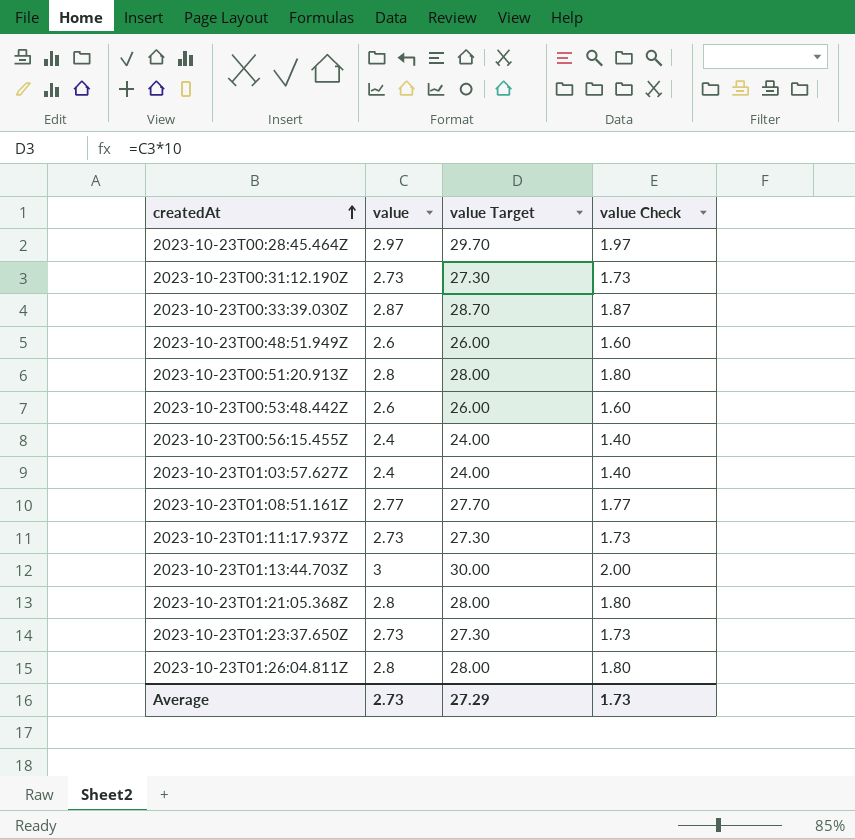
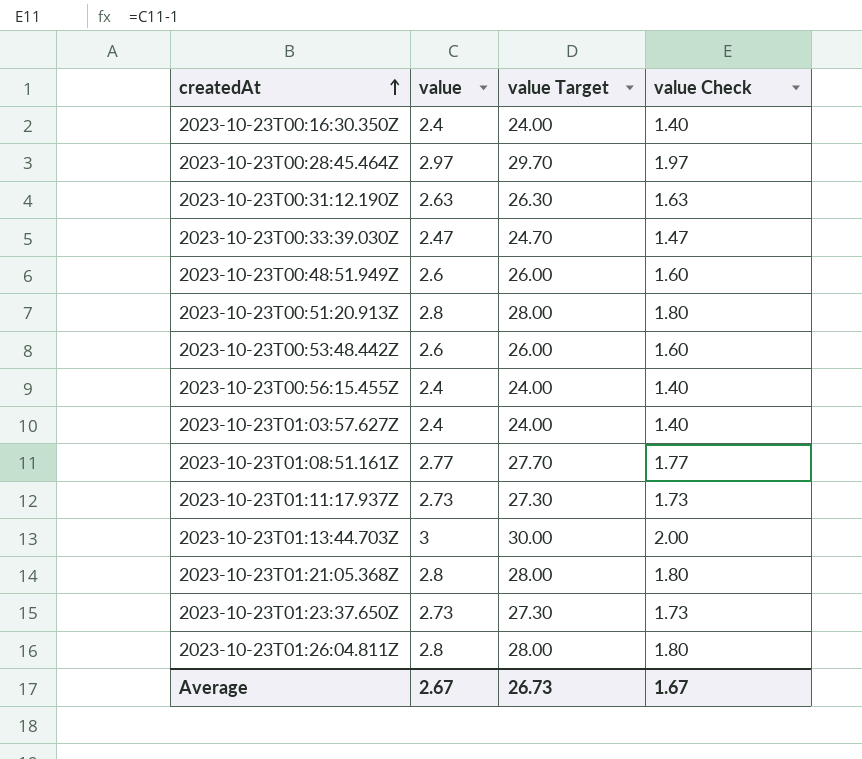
row 2023-10-23T00:16:30.350Z: none -> 2.4 | 24.00 | 1.40
2023-10-23T00:31:12.190Z | value: 2.73 -> 2.63
2023-10-23T00:31:12.190Z | value Target: 27.30 -> 26.30
2023-10-23T00:31:12.190Z | value Check: 1.73 -> 1.63
2023-10-23T00:33:39.030Z | value: 2.87 -> 2.47
2023-10-23T00:33:39.030Z | value Target: 28.70 -> 24.70
2023-10-23T00:33:39.030Z | value Check: 1.87 -> 1.47
Average | value: 2.73 -> 2.67
Average | value Target: 27.29 -> 26.73
Average | value Check: 1.73 -> 1.67

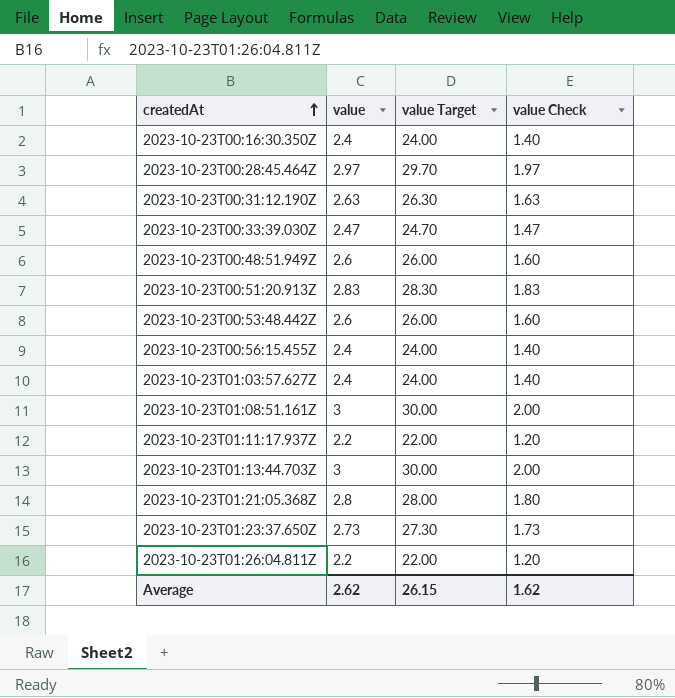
2023-10-23T00:51:20.913Z | value: 2.8 -> 2.83
2023-10-23T00:51:20.913Z | value Target: 28.00 -> 28.30
2023-10-23T00:51:20.913Z | value Check: 1.80 -> 1.83
2023-10-23T01:08:51.161Z | value: 2.77 -> 3
2023-10-23T01:08:51.161Z | value Target: 27.70 -> 30.00
2023-10-23T01:08:51.161Z | value Check: 1.77 -> 2.00
2023-10-23T01:11:17.937Z | value: 2.73 -> 2.2
2023-10-23T01:11:17.937Z | value Target: 27.30 -> 22.00
2023-10-23T01:11:17.937Z | value Check: 1.73 -> 1.20
2023-10-23T01:26:04.811Z | value: 2.8 -> 2.2
2023-10-23T01:26:04.811Z | value Target: 28.00 -> 22.00
2023-10-23T01:26:04.811Z | value Check: 1.80 -> 1.20
Average | value: 2.67 -> 2.62
Average | value Target: 26.73 -> 26.15
Average | value Check: 1.67 -> 1.62

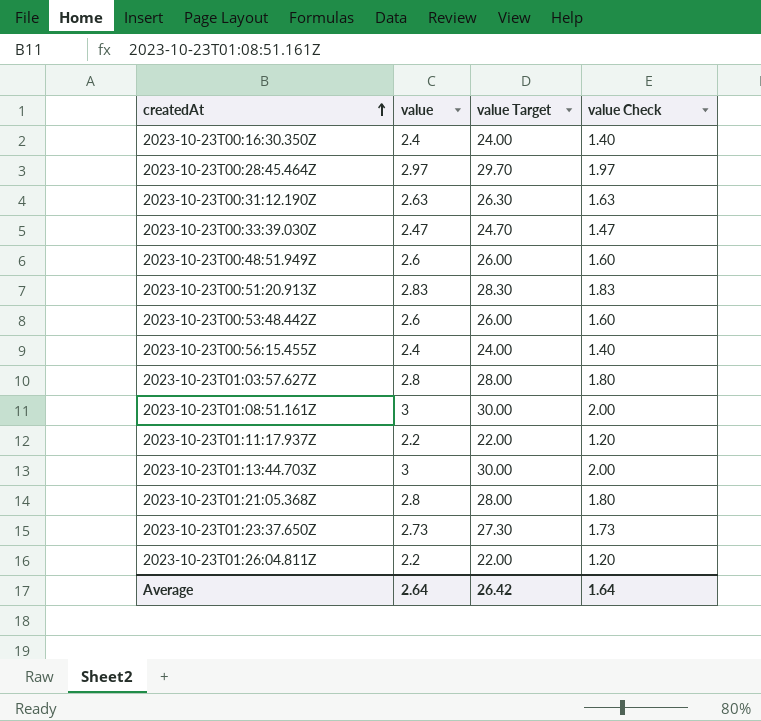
2023-10-23T01:03:57.627Z | value: 2.4 -> 2.8
2023-10-23T01:03:57.627Z | value Target: 24.00 -> 28.00
2023-10-23T01:03:57.627Z | value Check: 1.40 -> 1.80
Average | value: 2.62 -> 2.64
Average | value Target: 26.15 -> 26.42
Average | value Check: 1.62 -> 1.64

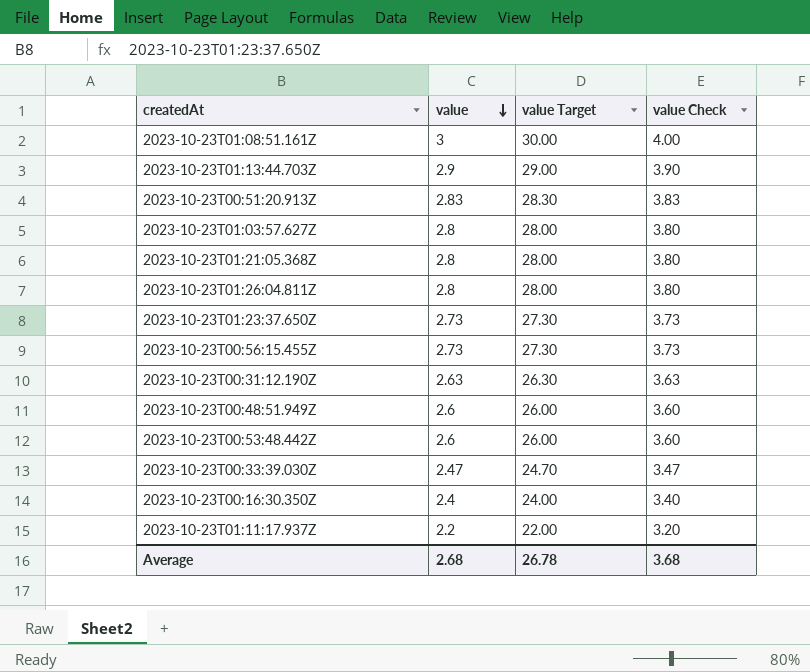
row order: createdAt ascending -> value descending
column value Check | formula: [value] - 1 -> [value] + 1
row 2023-10-23T00:28:45.464Z: 2.97 | 29.70 | 1.97 -> none
2023-10-23T01:13:44.703Z | value: 3 -> 2.9
2023-10-23T01:13:44.703Z | value Target: 30.00 -> 29.00
2023-10-23T01:26:04.811Z | value: 2.2 -> 2.8
2023-10-23T01:26:04.811Z | value Target: 22.00 -> 28.00
2023-10-23T00:56:15.455Z | value: 2.4 -> 2.73
2023-10-23T00:56:15.455Z | value Target: 24.00 -> 27.30
Average | value: 2.64 -> 2.68
Average | value Target: 26.42 -> 26.78
Average | value Check: 1.64 -> 3.68

